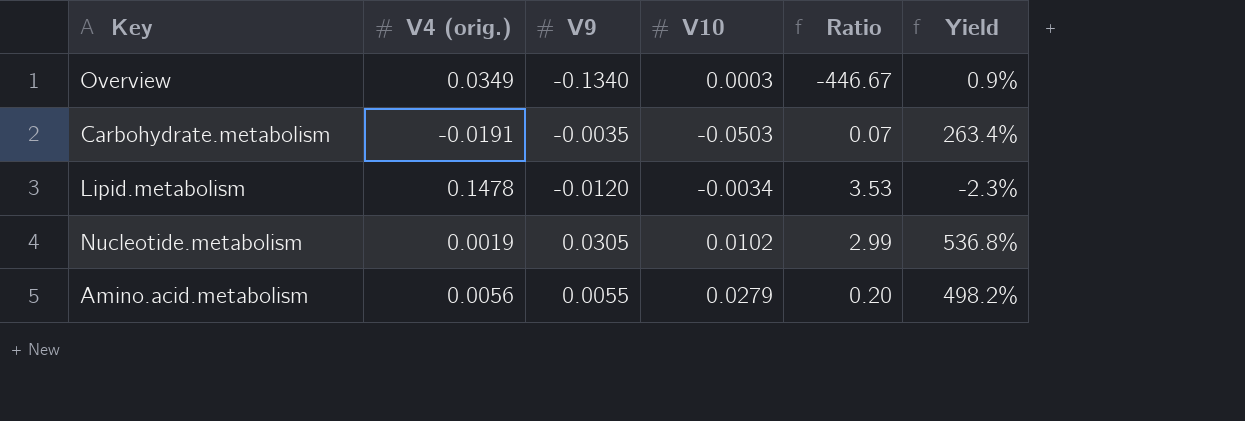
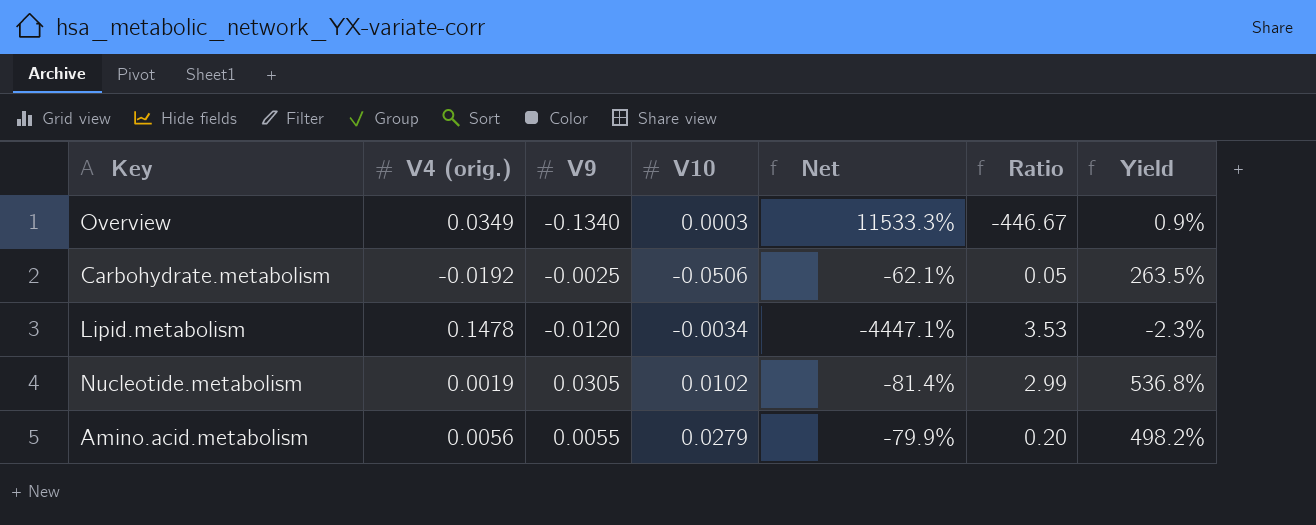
column Net | formula: none -> ([V4 (orig.)] - [V10]) / [V10]
Carbohydrate.metabolism | V4 (orig.): -0.0191 -> -0.0192
Carbohydrate.metabolism | V9: -0.0035 -> -0.0025
Carbohydrate.metabolism | V10: -0.0503 -> -0.0506
Carbohydrate.metabolism | Ratio: 0.07 -> 0.05
Carbohydrate.metabolism | Yield: 263.4% -> 263.5%

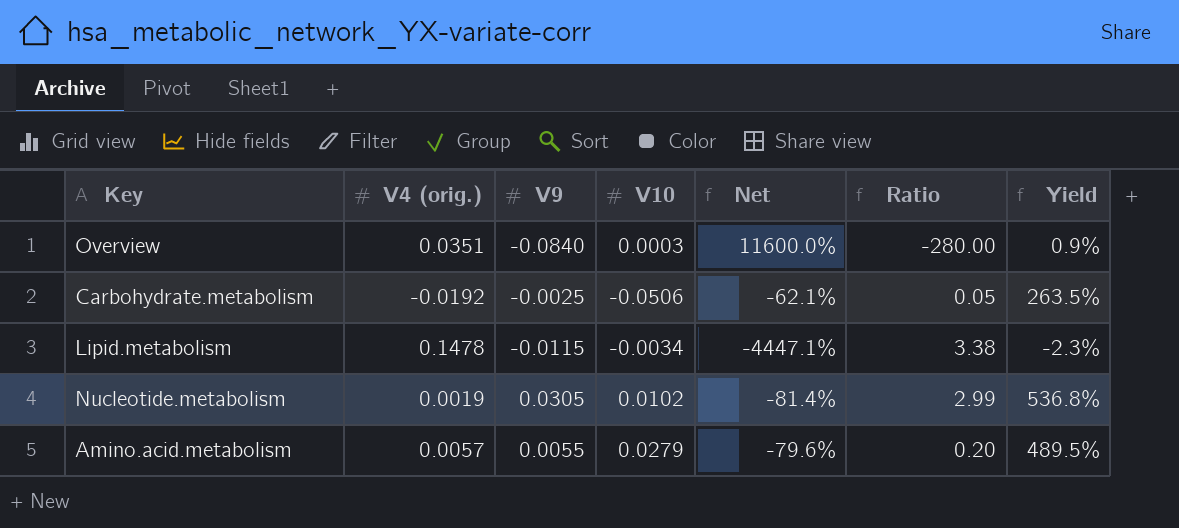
Overview | V4 (orig.): 0.0349 -> 0.0351
Overview | V9: -0.1340 -> -0.0840
Overview | Net: 11533.3% -> 11600.0%
Overview | Ratio: -446.67 -> -280.00
Lipid.metabolism | V9: -0.0120 -> -0.0115
Lipid.metabolism | Ratio: 3.53 -> 3.38
Amino.acid.metabolism | V4 (orig.): 0.0056 -> 0.0057
Amino.acid.metabolism | Net: -79.9% -> -79.6%
Amino.acid.metabolism | Yield: 498.2% -> 489.5%

